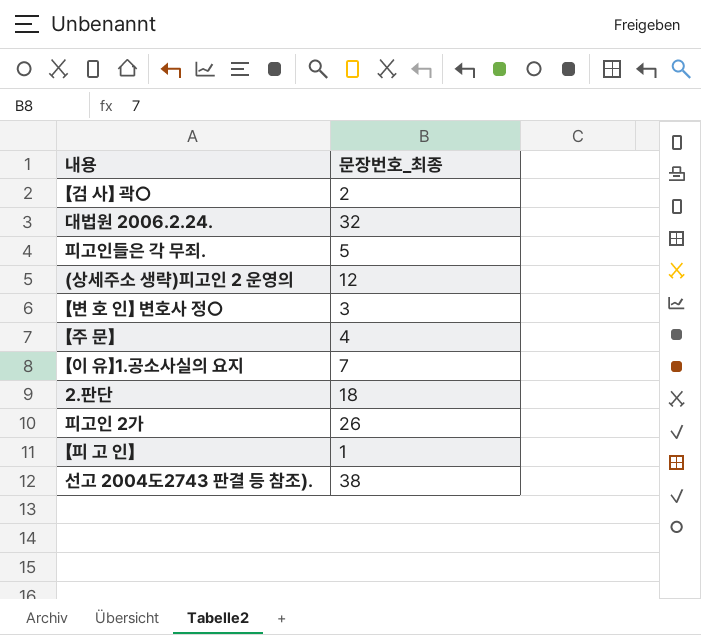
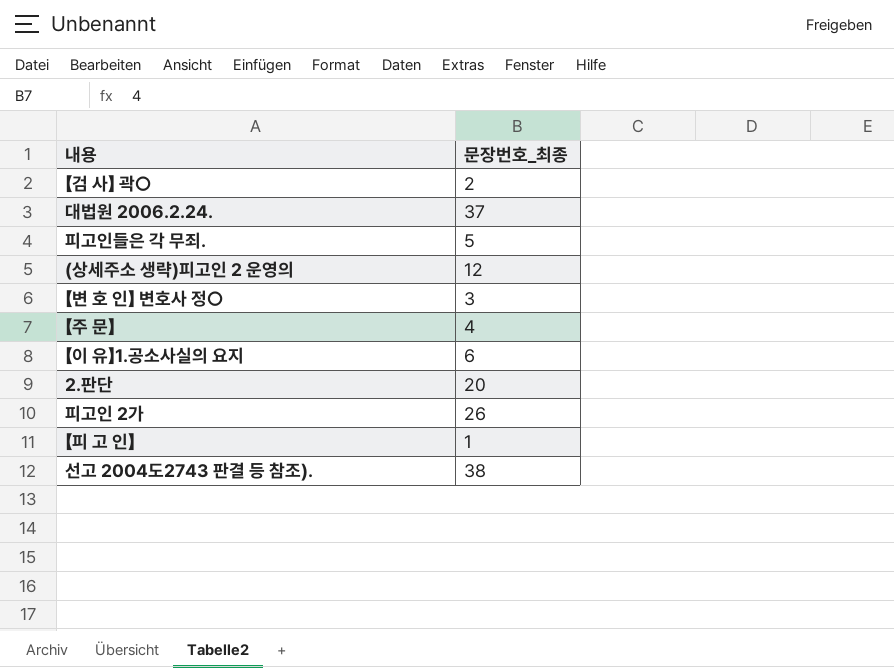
대법원 2006.2.24. | 문장번호_최종: 32 -> 37
【이 유】1.공소사실의 요지 | 문장번호_최종: 7 -> 6
2.판단 | 문장번호_최종: 18 -> 20

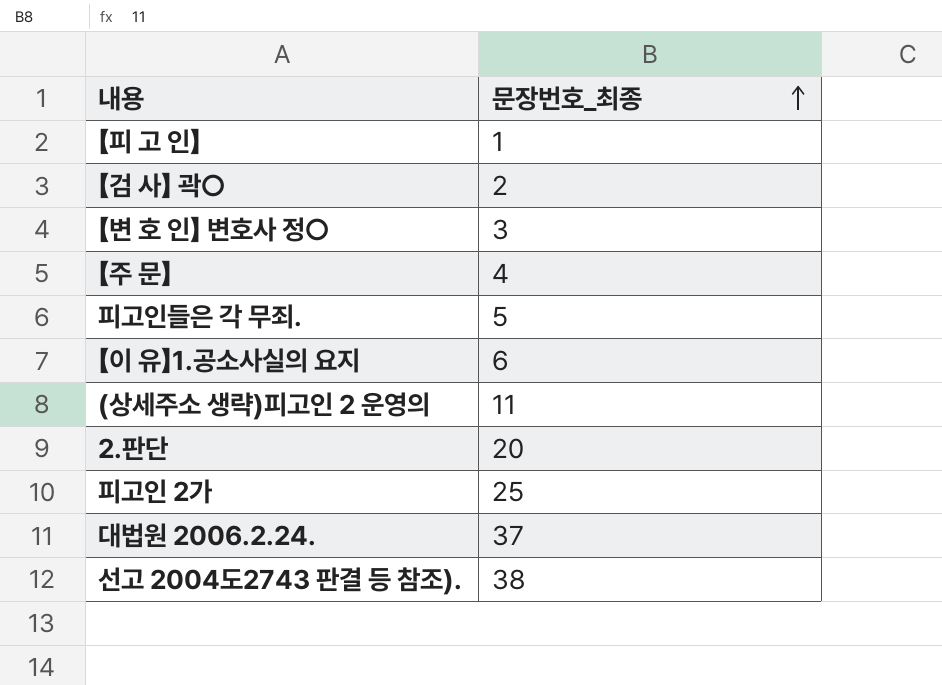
row order: none -> 문장번호_최종 ascending
(상세주소 생략)피고인 2 운영의 | 문장번호_최종: 12 -> 11
피고인 2가 | 문장번호_최종: 26 -> 25

